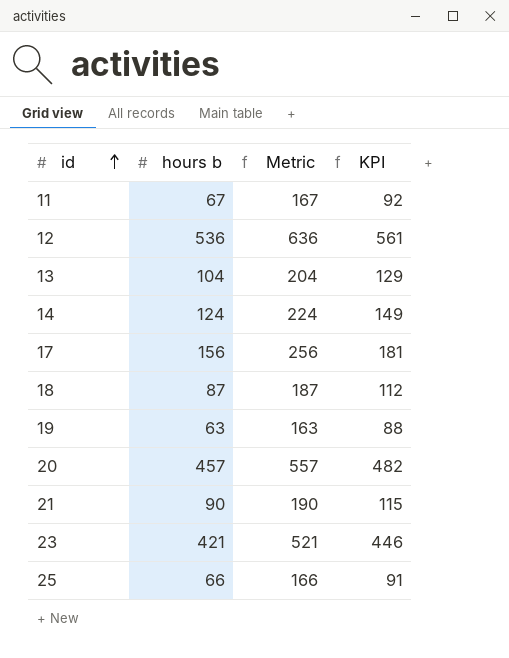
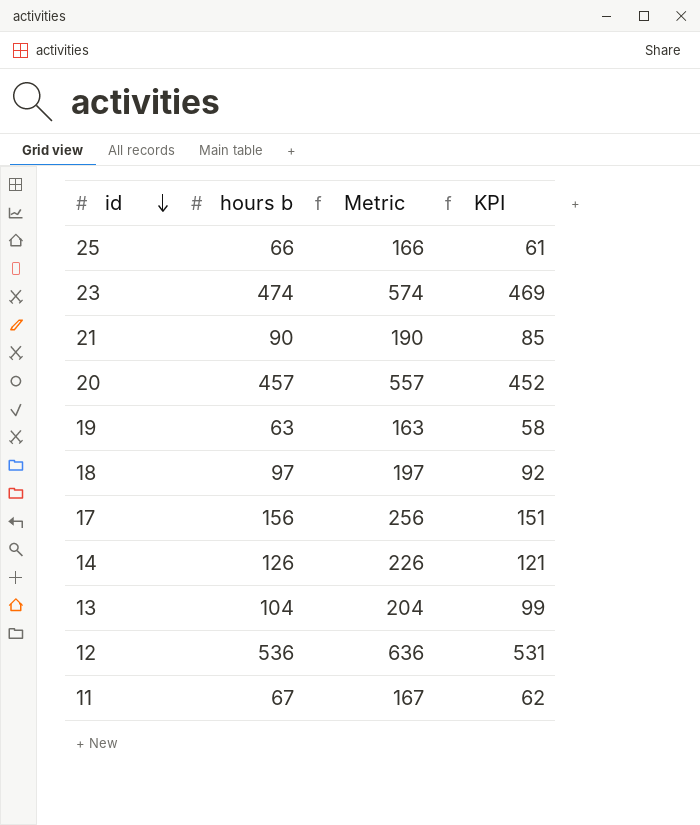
row order: id ascending -> id descending
column KPI | formula: [hours b] + 25 -> [hours b] - 5
23 | hours b: 421 -> 474
23 | Metric: 521 -> 574
18 | hours b: 87 -> 97
18 | Metric: 187 -> 197
14 | hours b: 124 -> 126
14 | Metric: 224 -> 226

